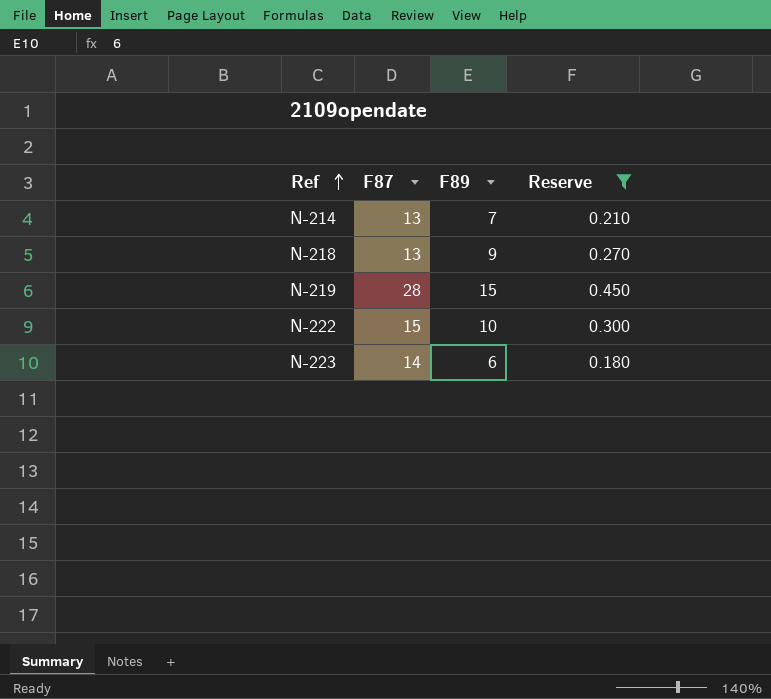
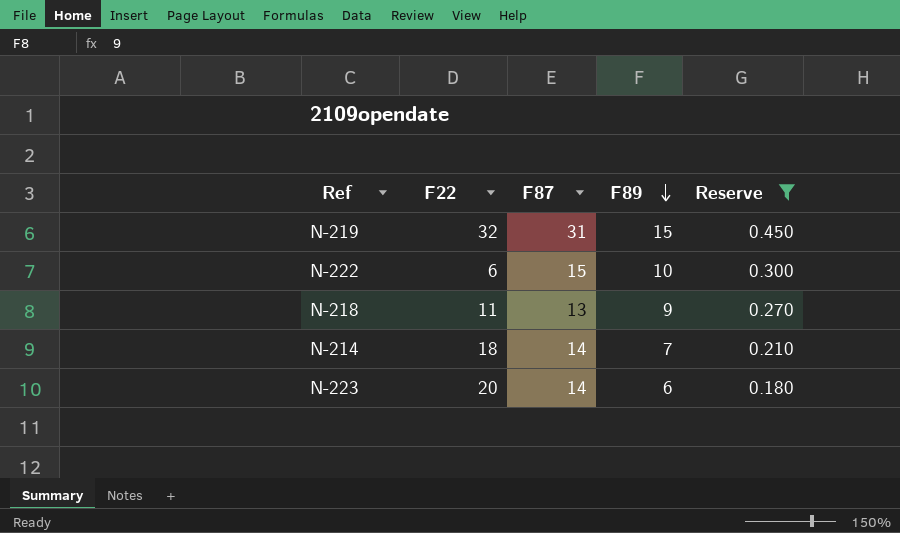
row order: Ref ascending -> F89 descending
column F22 | position: none -> 2
N-219 | F87: 28 -> 31
N-214 | F87: 13 -> 14

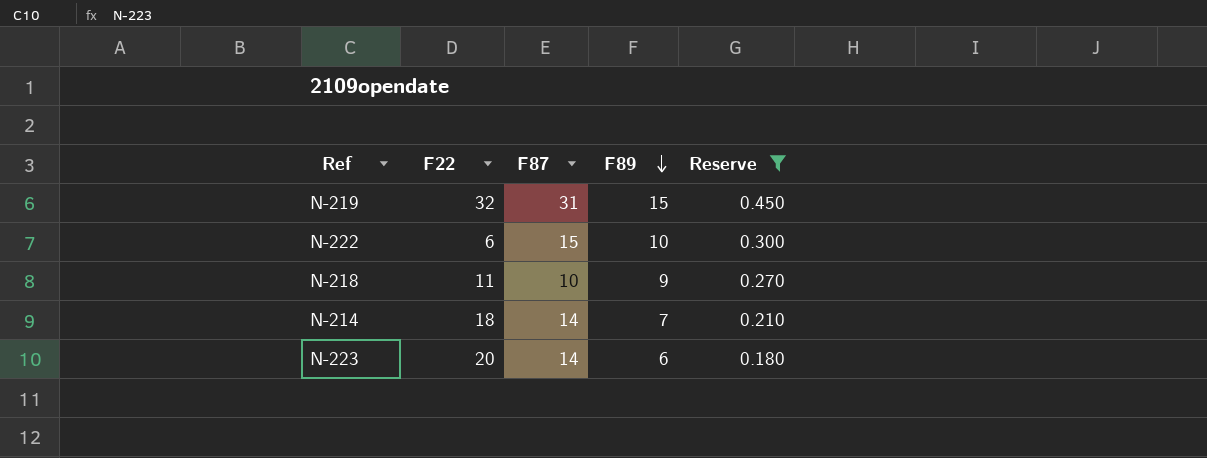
N-218 | F87: 13 -> 10

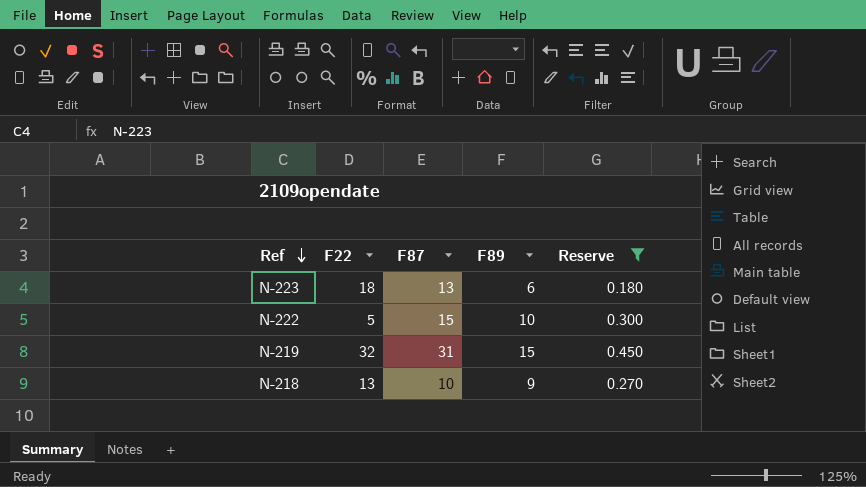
row order: F89 descending -> Ref descending
row N-214: 18 | 14 | 7 | 0.210 -> none
N-223 | F22: 20 -> 18
N-223 | F87: 14 -> 13
N-222 | F22: 6 -> 5
N-218 | F22: 11 -> 13

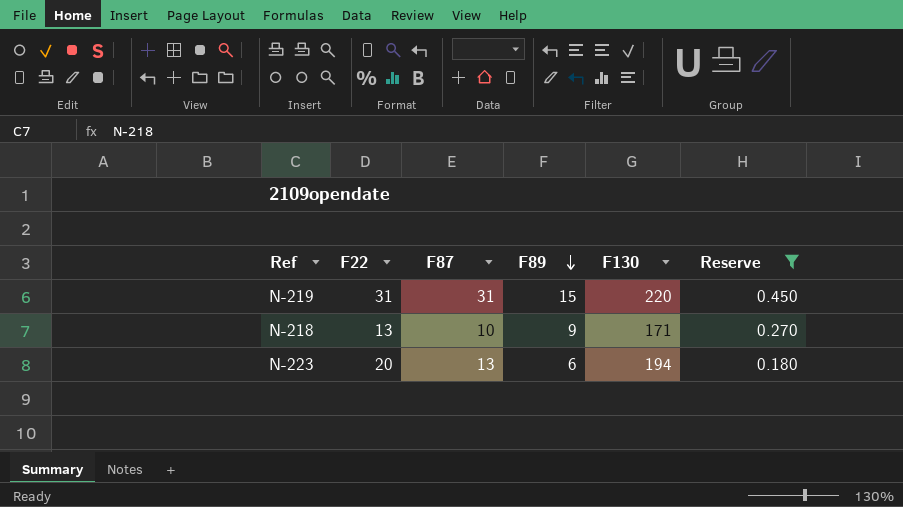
row order: Ref descending -> F89 descending
column F130 | position: none -> 5
row N-222: 5 | 15 | 10 | 0.300 -> none
N-219 | F22: 32 -> 31
N-223 | F22: 18 -> 20

